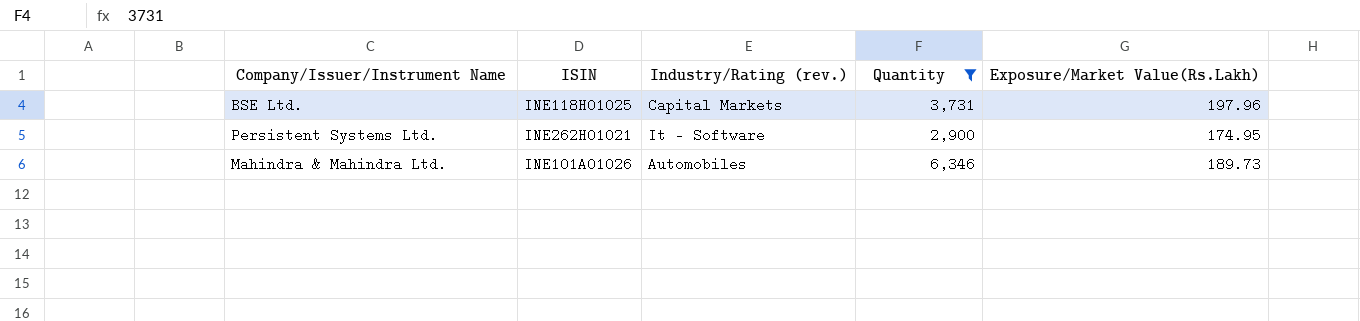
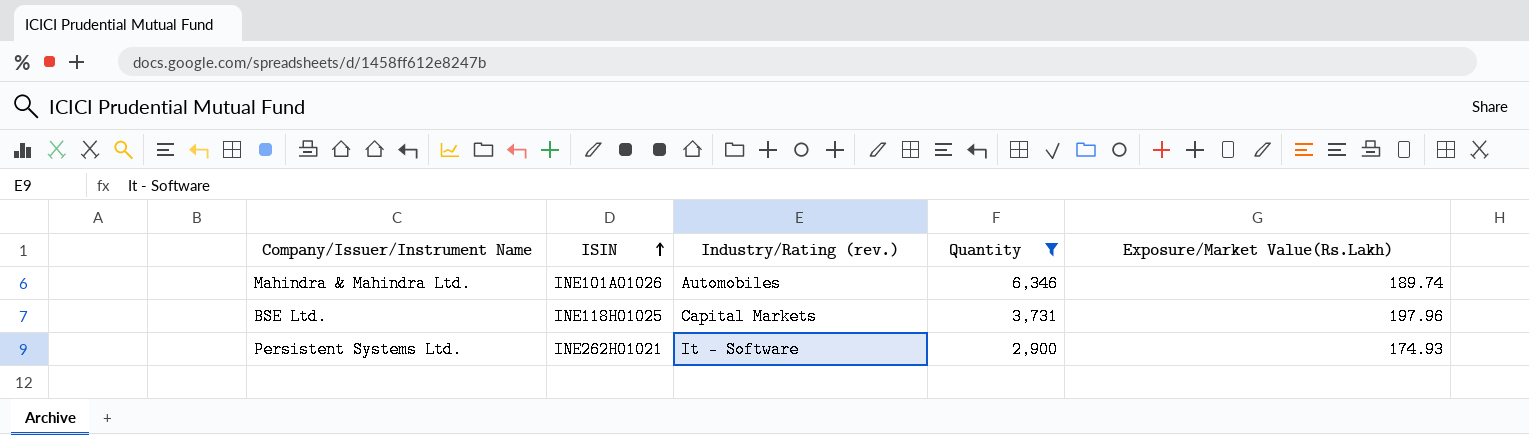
row order: none -> ISIN ascending
Mahindra & Mahindra Ltd. | Exposure/Market Value(Rs.Lakh): 189.73 -> 189.74
Persistent Systems Ltd. | Exposure/Market Value(Rs.Lakh): 174.95 -> 174.93

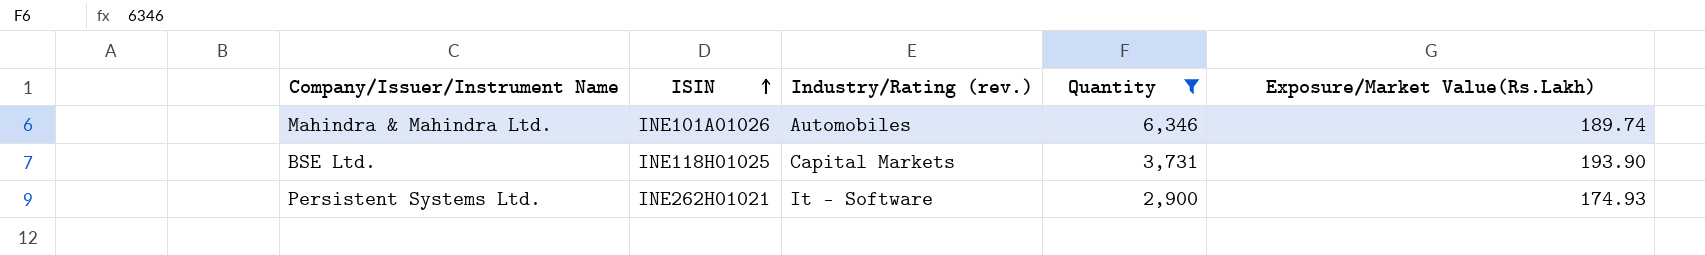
BSE Ltd. | Exposure/Market Value(Rs.Lakh): 197.96 -> 193.90

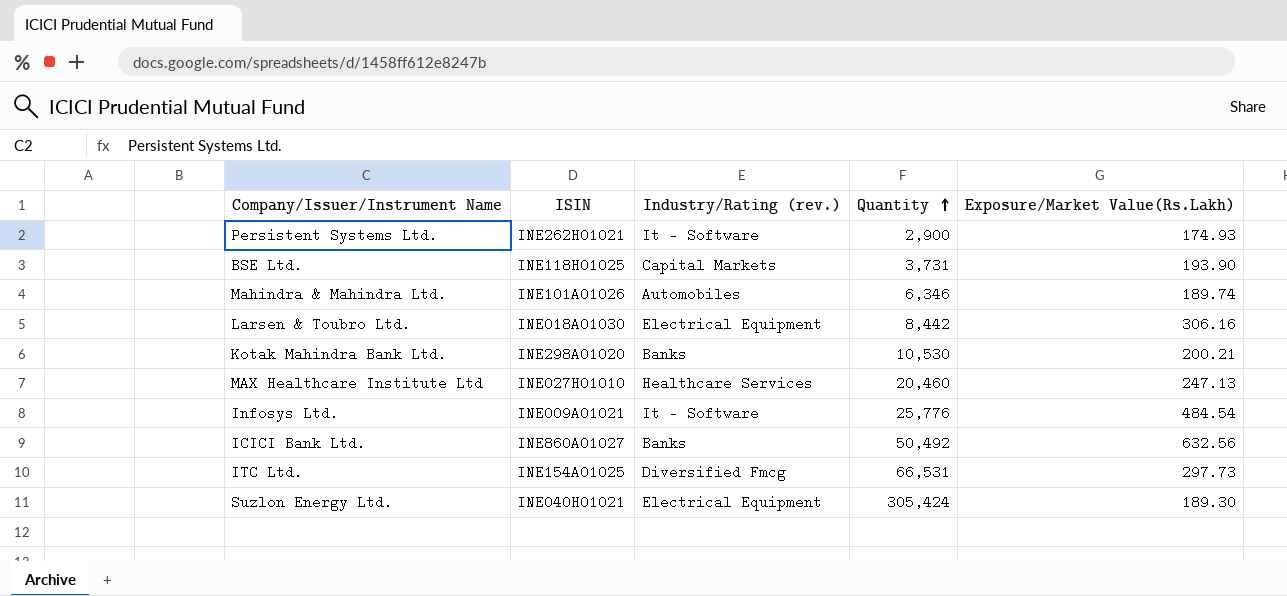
filter: Quantity <= 6,346 -> none
row order: ISIN ascending -> Quantity ascending

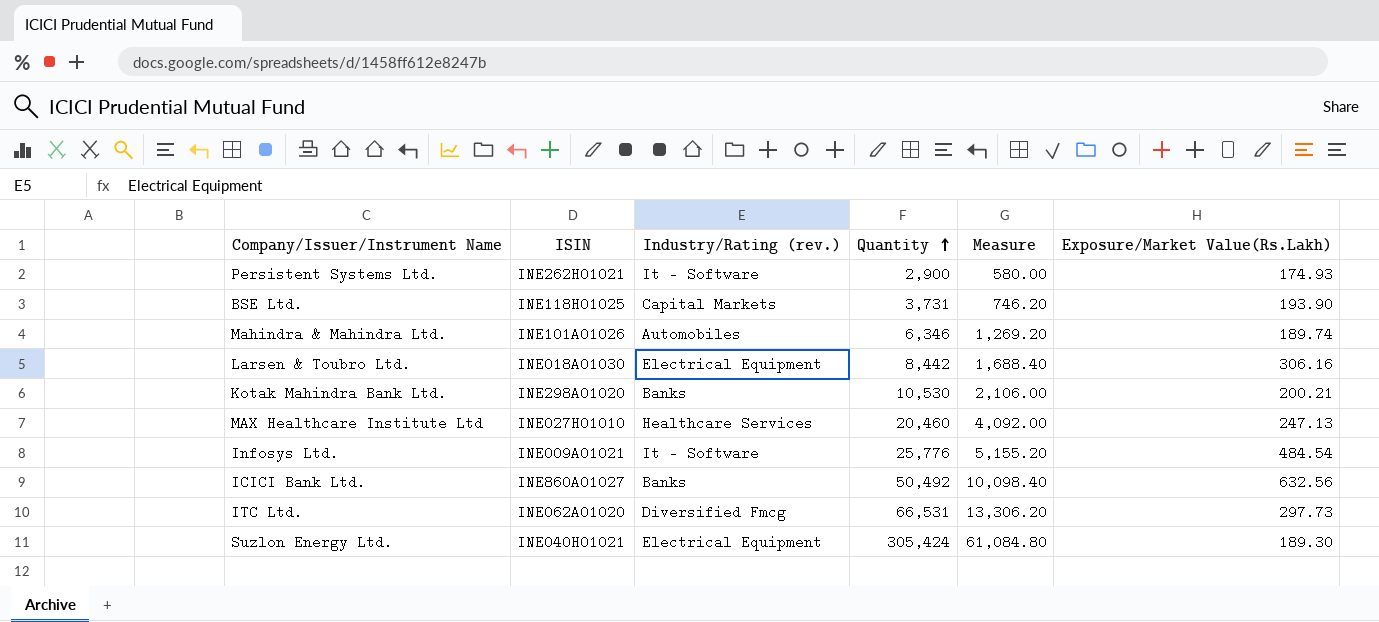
column Measure | formula: none -> [Quantity] * 0.2
ITC Ltd. | ISIN: INE154A01025 -> INE062A01020

